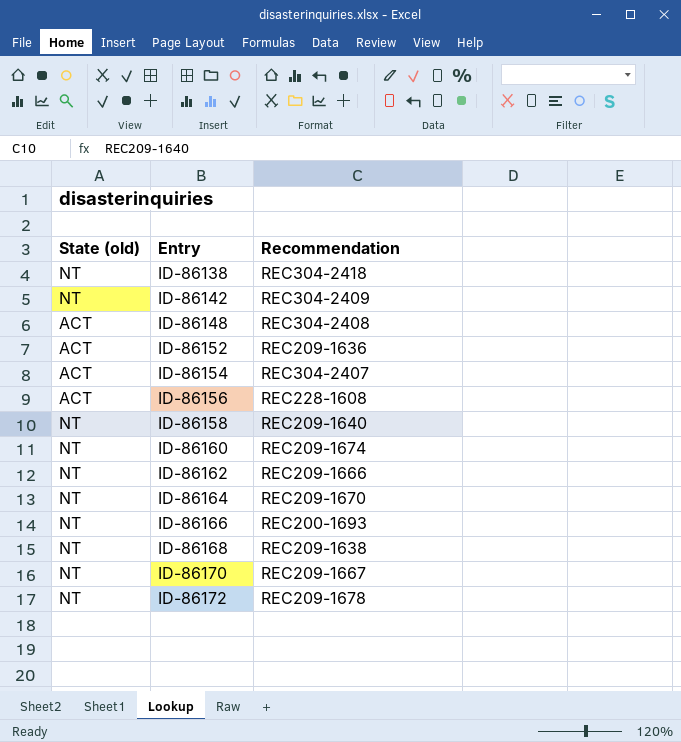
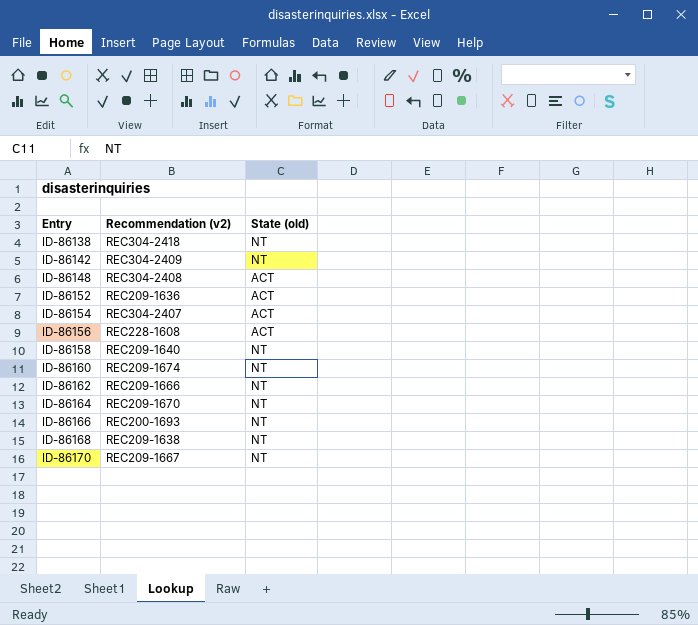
column name: Recommendation -> Recommendation (v2)
column State (old) | position: 1 -> 3
row ID-86172: NT | REC209-1678 -> none

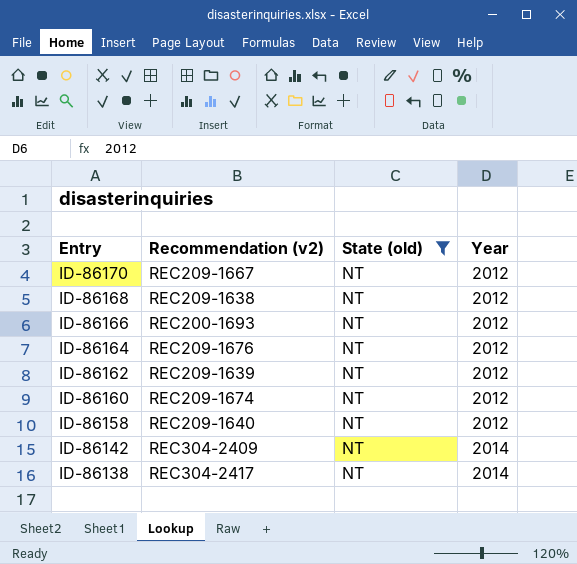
filter: none -> State (old) = NT
row order: Entry ascending -> Entry descending
column Year | position: none -> 4
ID-86164 | Recommendation (v2): REC209-1670 -> REC209-1676
ID-86162 | Recommendation (v2): REC209-1666 -> REC209-1639
ID-86138 | Recommendation (v2): REC304-2418 -> REC304-2417

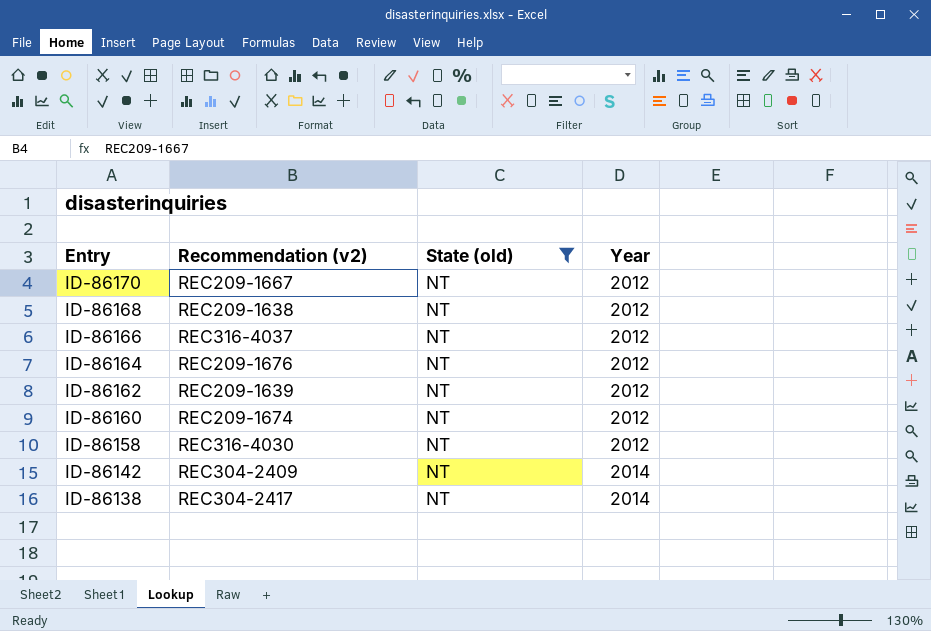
ID-86166 | Recommendation (v2): REC200-1693 -> REC316-4037
ID-86158 | Recommendation (v2): REC209-1640 -> REC316-4030

